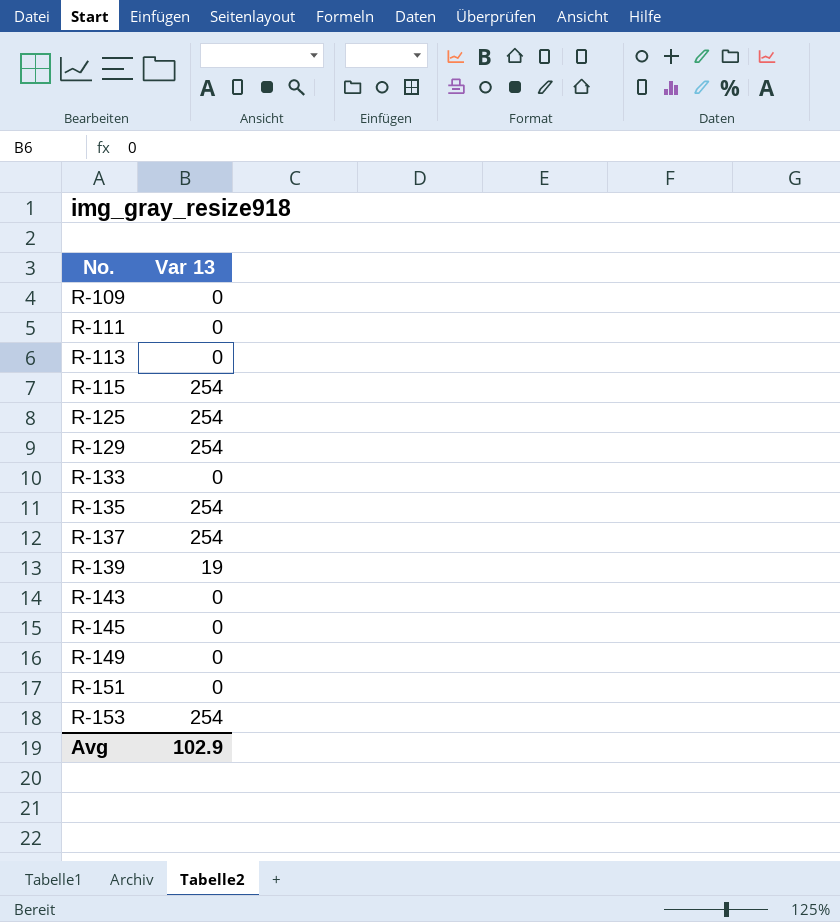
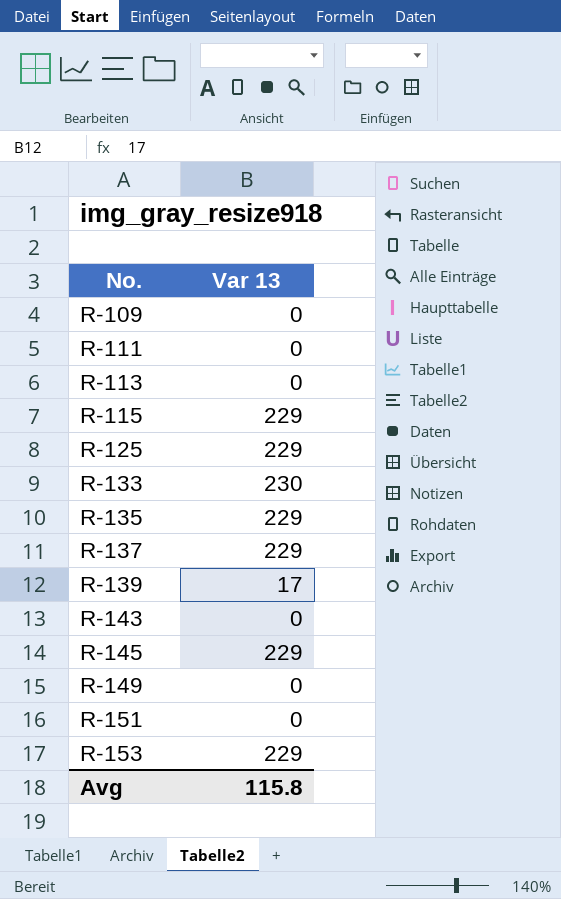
row R-129: 254 -> none
R-115 | Var 13: 254 -> 229
R-125 | Var 13: 254 -> 229
R-133 | Var 13: 0 -> 230
R-135 | Var 13: 254 -> 229
R-137 | Var 13: 254 -> 229
R-139 | Var 13: 19 -> 17
R-145 | Var 13: 0 -> 229
R-153 | Var 13: 254 -> 229
Avg | Var 13: 102.9 -> 115.8

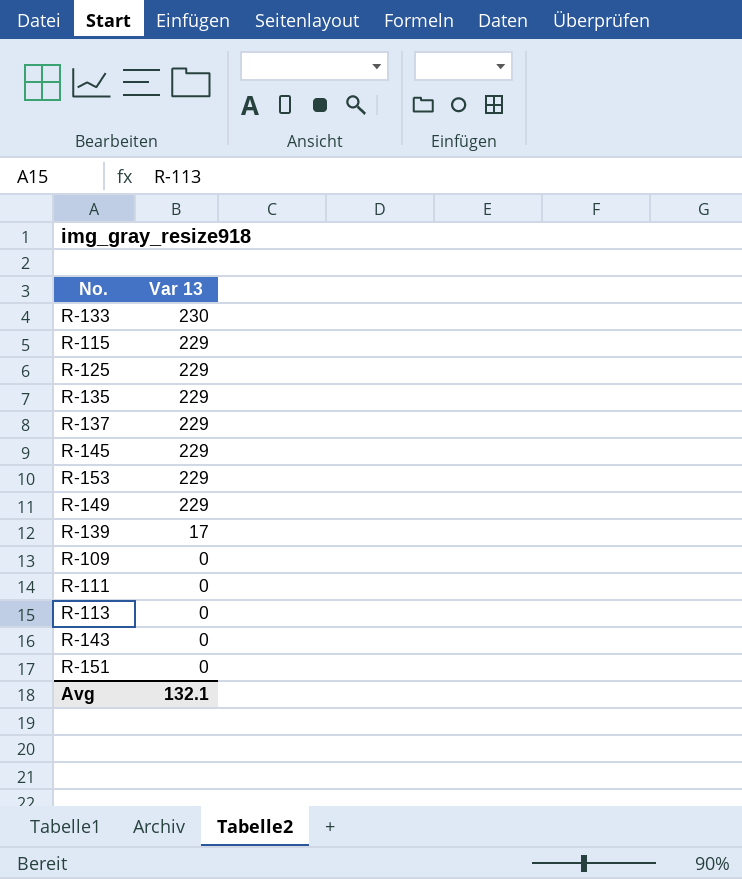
row order: No. ascending -> Var 13 descending
R-149 | Var 13: 0 -> 229
Avg | Var 13: 115.8 -> 132.1

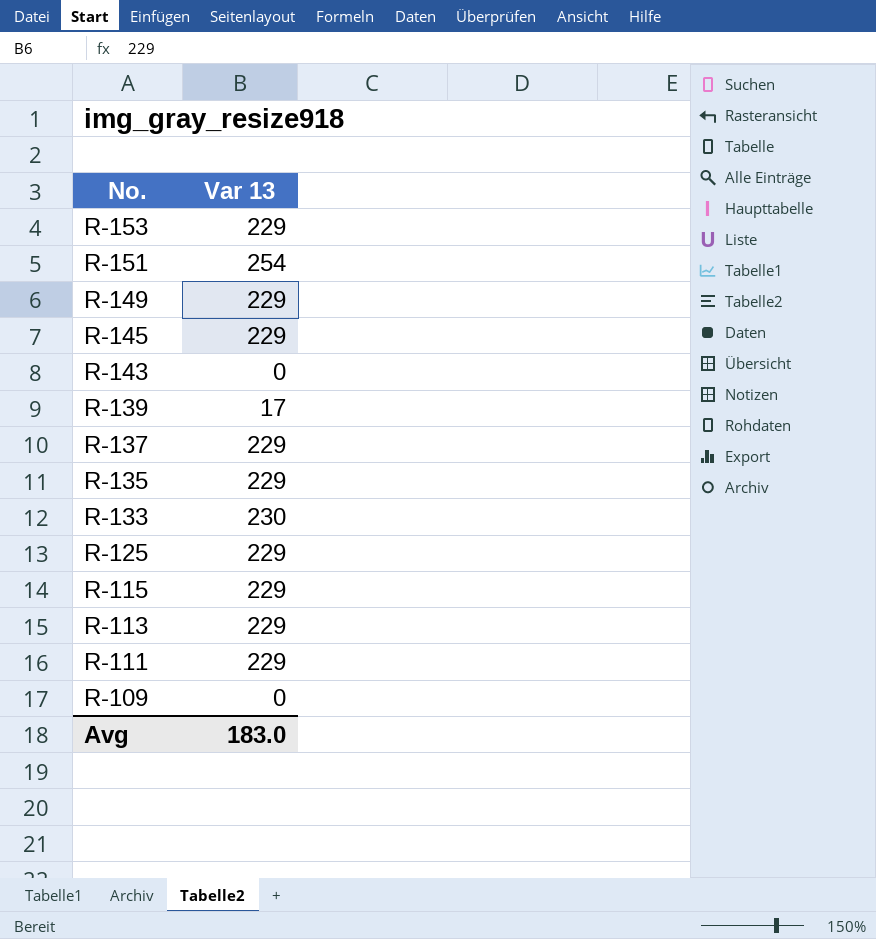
row order: Var 13 descending -> No. descending
R-151 | Var 13: 0 -> 254
R-113 | Var 13: 0 -> 229
R-111 | Var 13: 0 -> 229
Avg | Var 13: 132.1 -> 183.0

